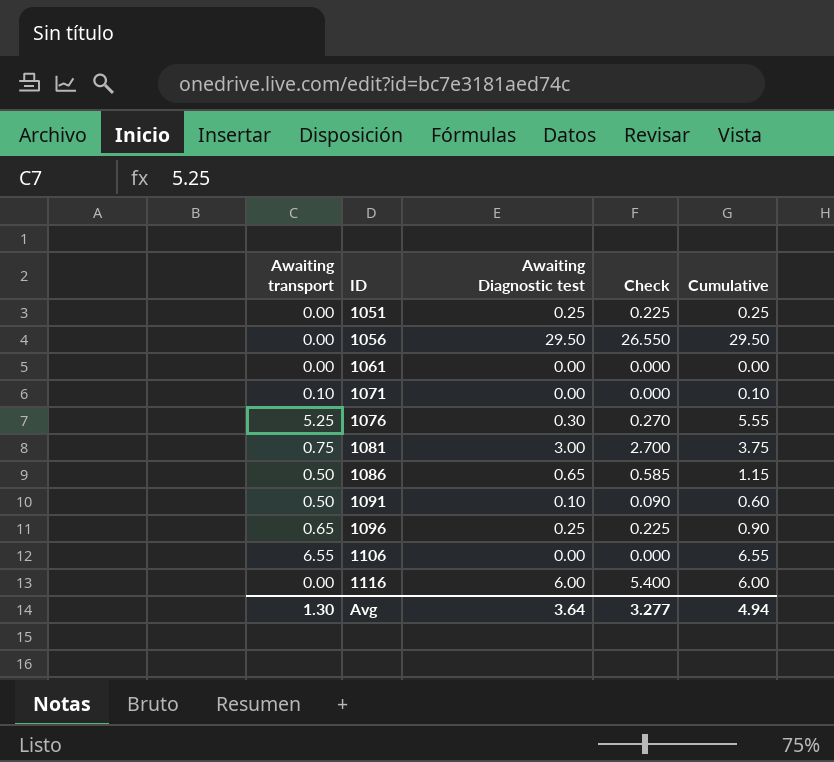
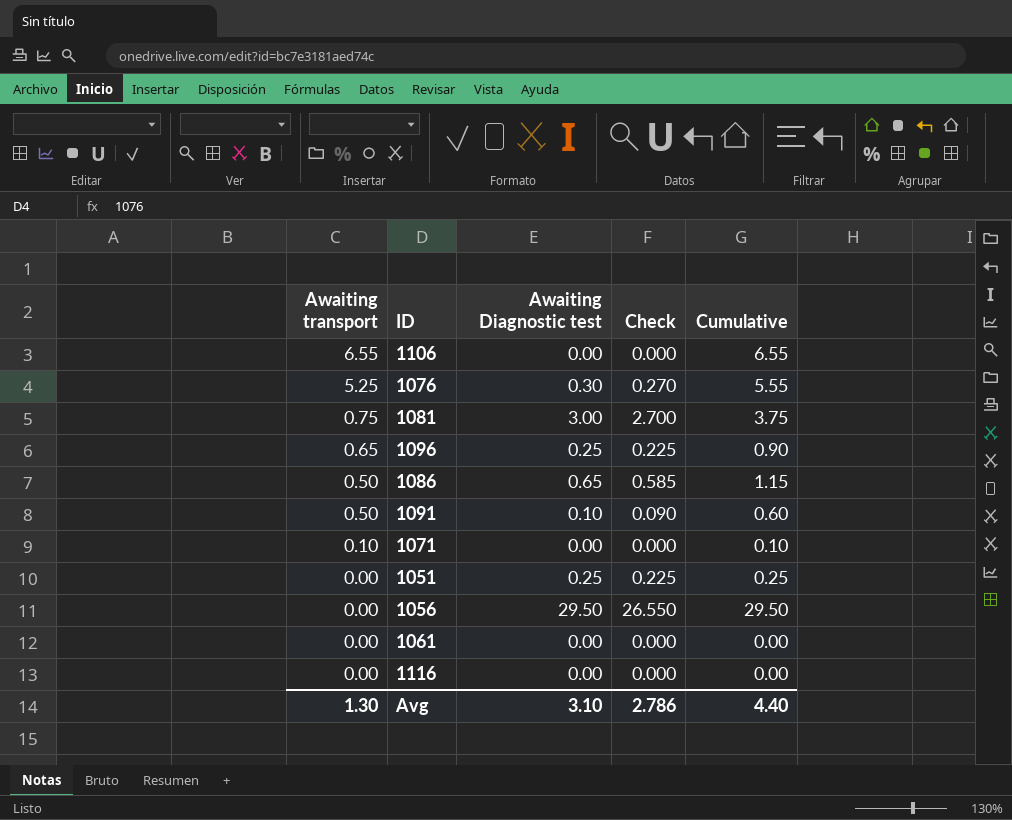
row order: ID ascending -> Awaiting transport descending
1116 | Awaiting Diagnostic test: 6.00 -> 0.00
1116 | Check: 5.400 -> 0.000
1116 | Cumulative: 6.00 -> 0.00
Avg | Awaiting Diagnostic test: 3.64 -> 3.10
Avg | Check: 3.277 -> 2.786
Avg | Cumulative: 4.94 -> 4.40

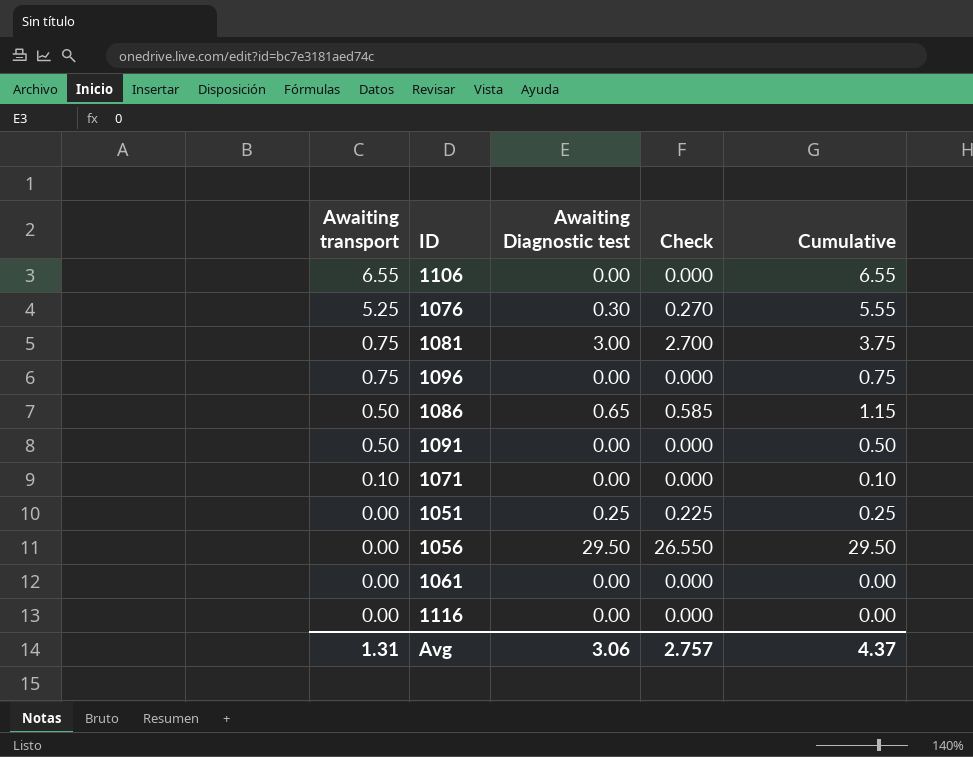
1096 | Awaiting transport: 0.65 -> 0.75
1096 | Awaiting Diagnostic test: 0.25 -> 0.00
1096 | Check: 0.225 -> 0.000
1096 | Cumulative: 0.90 -> 0.75
1091 | Awaiting Diagnostic test: 0.10 -> 0.00
1091 | Check: 0.090 -> 0.000
1091 | Cumulative: 0.60 -> 0.50
Avg | Awaiting transport: 1.30 -> 1.31
Avg | Awaiting Diagnostic test: 3.10 -> 3.06
Avg | Check: 2.786 -> 2.757
Avg | Cumulative: 4.40 -> 4.37

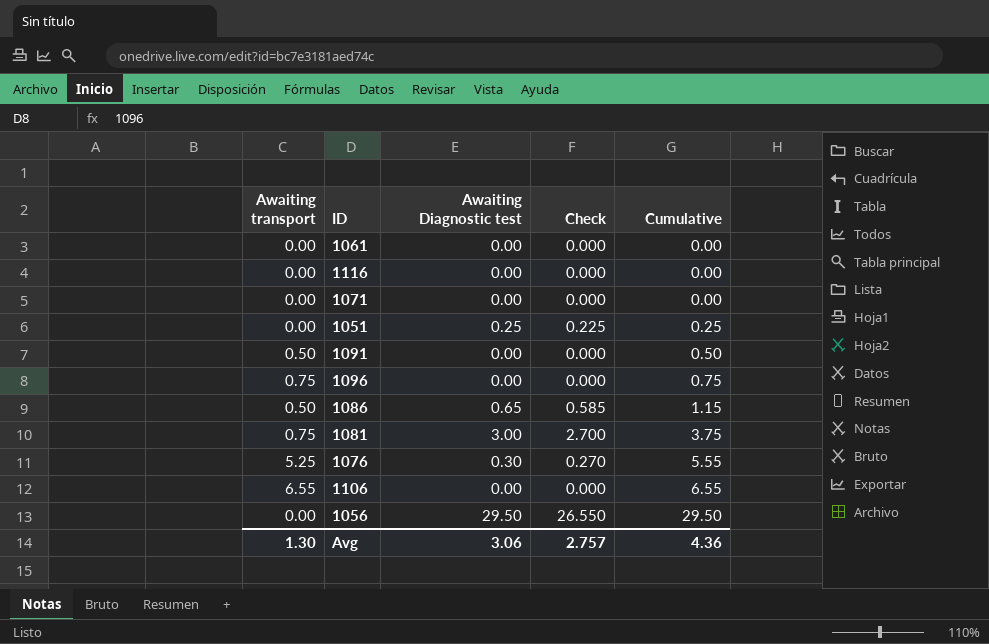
row order: Awaiting transport descending -> Cumulative ascending
1071 | Awaiting transport: 0.10 -> 0.00
1071 | Cumulative: 0.10 -> 0.00
Avg | Awaiting transport: 1.31 -> 1.30
Avg | Cumulative: 4.37 -> 4.36

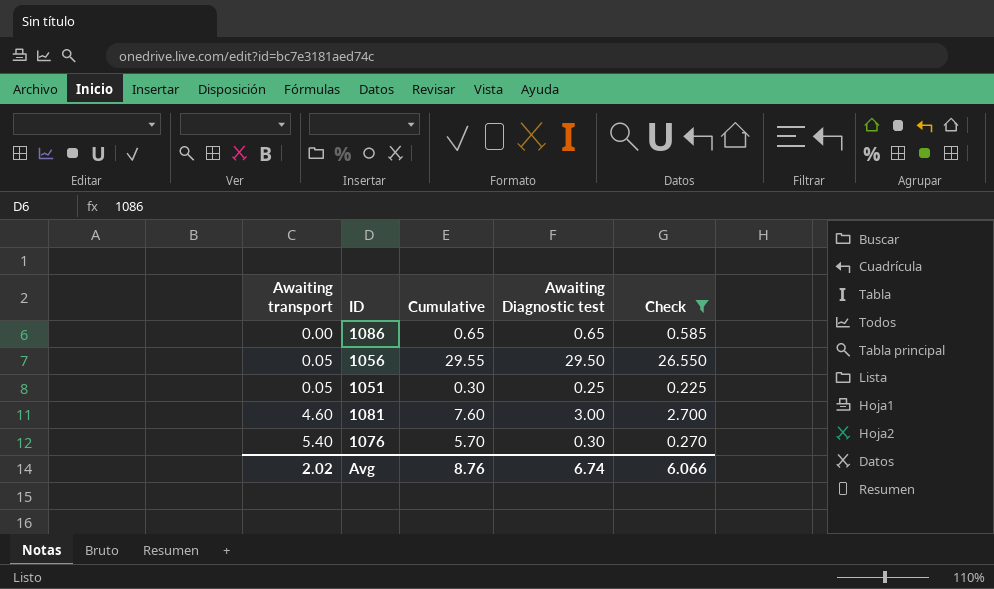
filter: none -> Check != 0.000
row order: Cumulative ascending -> Awaiting transport ascending
column Cumulative | position: 5 -> 3
1086 | Awaiting transport: 0.50 -> 0.00
1086 | Cumulative: 1.15 -> 0.65
1056 | Awaiting transport: 0.00 -> 0.05
1056 | Cumulative: 29.50 -> 29.55
1051 | Awaiting transport: 0.00 -> 0.05
1051 | Cumulative: 0.25 -> 0.30
1081 | Awaiting transport: 0.75 -> 4.60
1081 | Cumulative: 3.75 -> 7.60
1076 | Awaiting transport: 5.25 -> 5.40
1076 | Cumulative: 5.55 -> 5.70
Avg | Awaiting transport: 1.30 -> 2.02
Avg | Cumulative: 4.36 -> 8.76
Avg | Awaiting Diagnostic test: 3.06 -> 6.74
Avg | Check: 2.757 -> 6.066

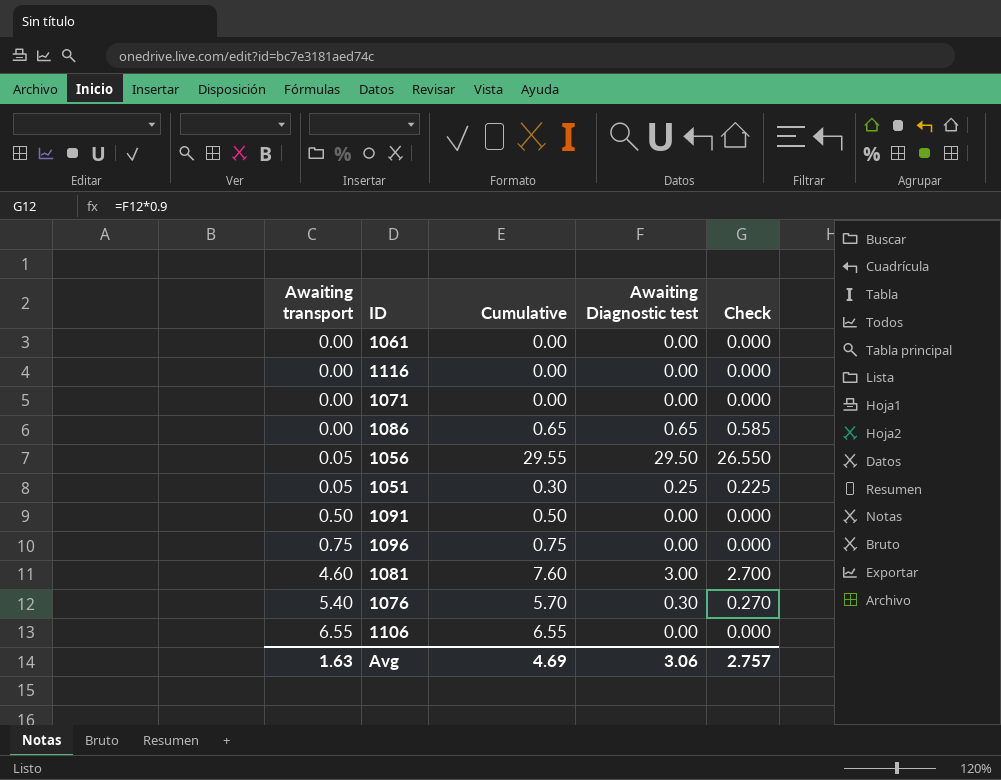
filter: Check != 0.000 -> none
Avg | Awaiting transport: 2.02 -> 1.63
Avg | Cumulative: 8.76 -> 4.69
Avg | Awaiting Diagnostic test: 6.74 -> 3.06
Avg | Check: 6.066 -> 2.757

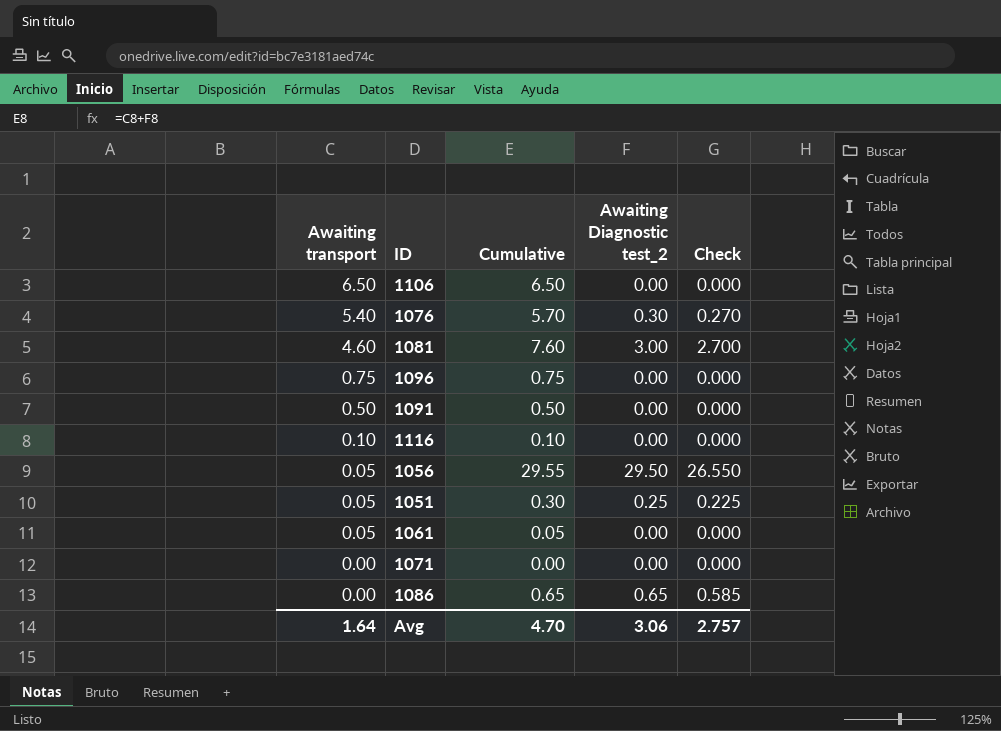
row order: Awaiting transport ascending -> Awaiting transport descending
column name: Awaiting Diagnostic test -> Awaiting Diagnostic test_2
1106 | Awaiting transport: 6.55 -> 6.50
1106 | Cumulative: 6.55 -> 6.50
1116 | Awaiting transport: 0.00 -> 0.10
1116 | Cumulative: 0.00 -> 0.10
1061 | Awaiting transport: 0.00 -> 0.05
1061 | Cumulative: 0.00 -> 0.05
Avg | Awaiting transport: 1.63 -> 1.64
Avg | Cumulative: 4.69 -> 4.70

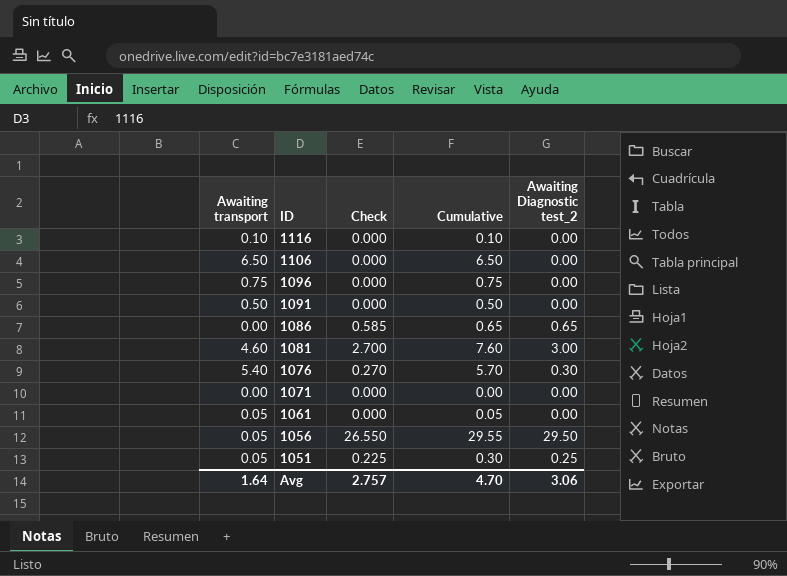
row order: Awaiting transport descending -> ID descending
column Check | position: 5 -> 3

